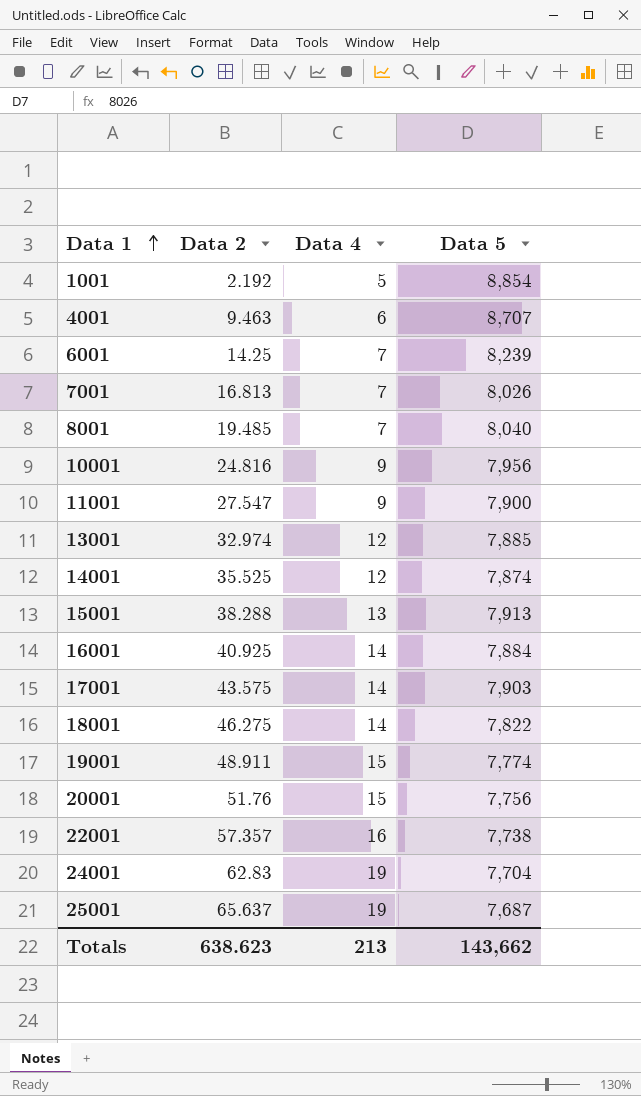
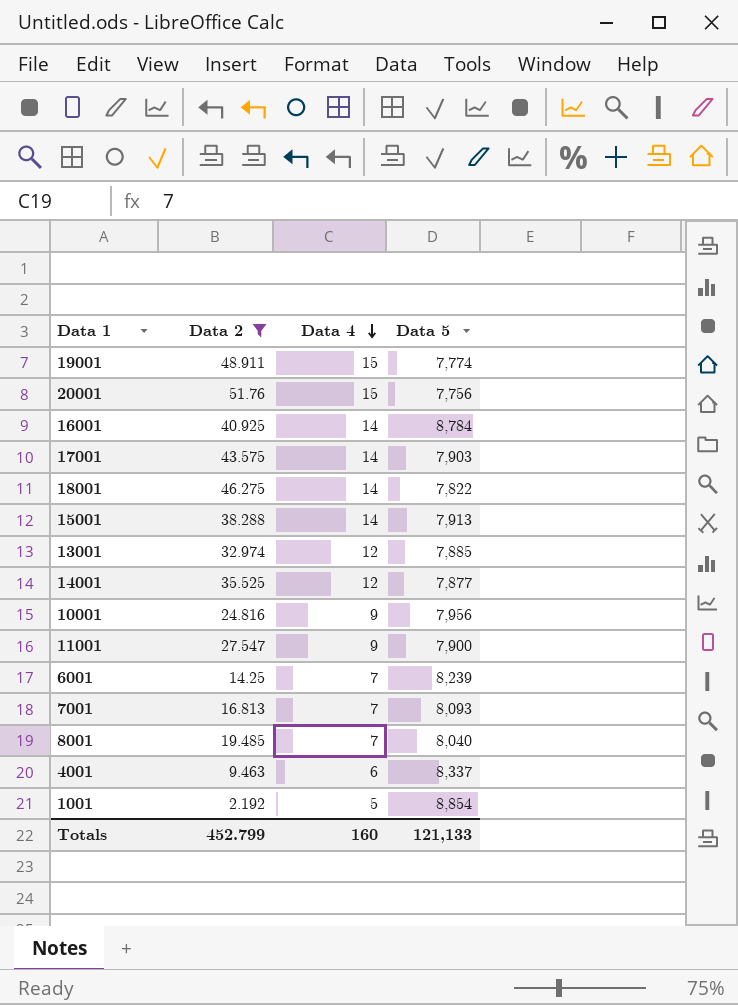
filter: none -> Data 2 <= 51.76
row order: Data 1 ascending -> Data 4 descending
16001 | Data 5: 7,884 -> 8,784
15001 | Data 4: 13 -> 14
14001 | Data 5: 7,874 -> 7,877
7001 | Data 5: 8,026 -> 8,093
4001 | Data 5: 8,707 -> 8,337
Totals | Data 2: 638.623 -> 452.799
Totals | Data 4: 213 -> 160
Totals | Data 5: 143,662 -> 121,133

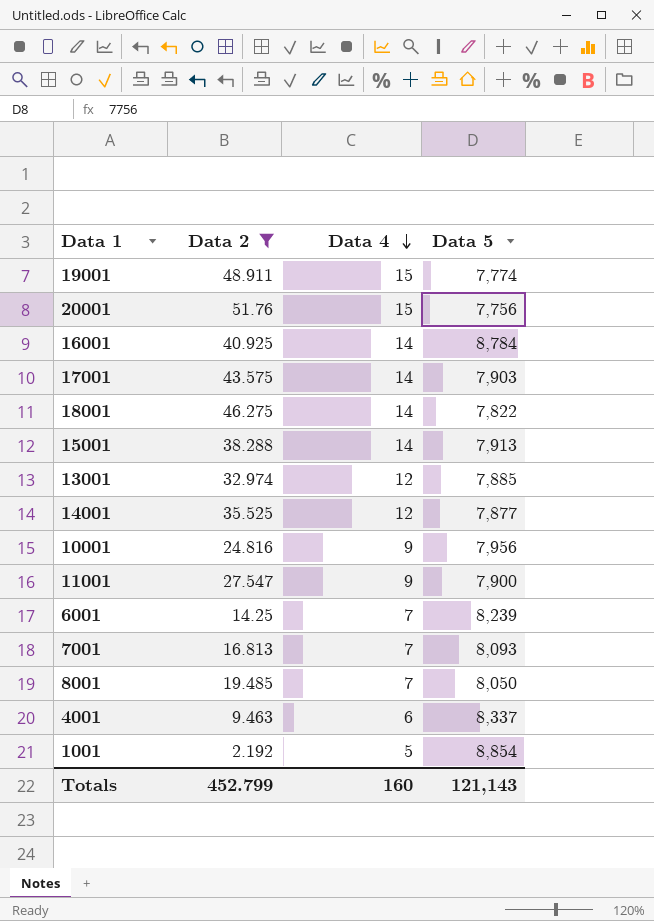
8001 | Data 5: 8,040 -> 8,050
Totals | Data 5: 121,133 -> 121,143

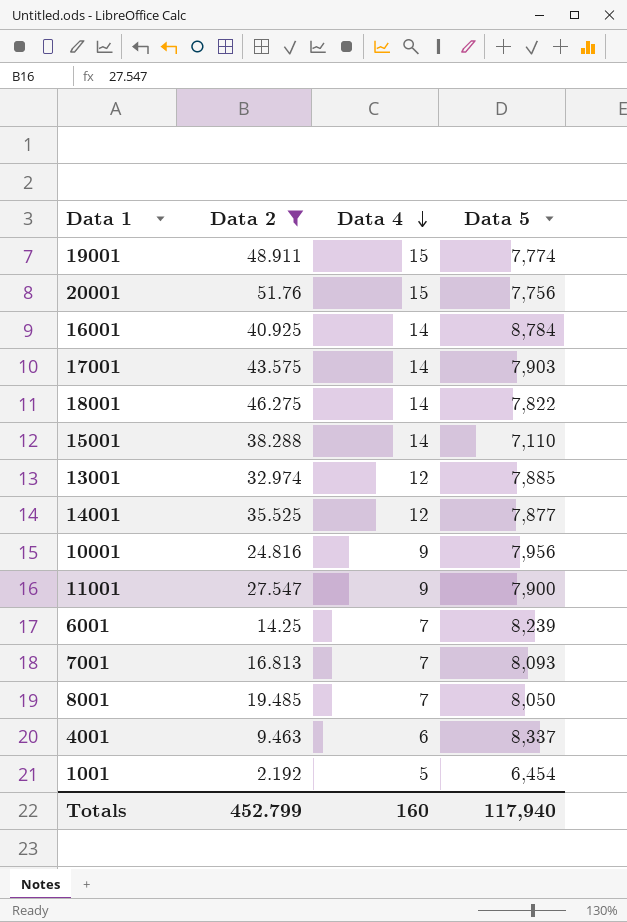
15001 | Data 5: 7,913 -> 7,110
1001 | Data 5: 8,854 -> 6,454
Totals | Data 5: 121,143 -> 117,940

